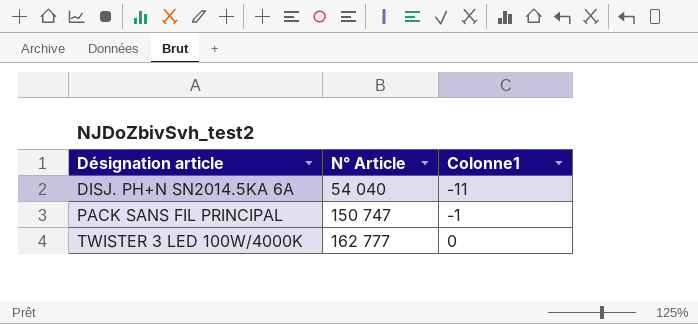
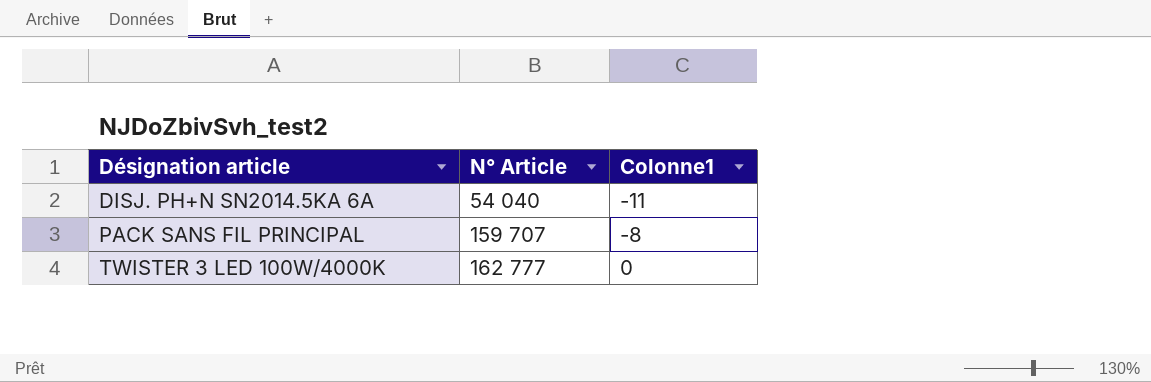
PACK SANS FIL PRINCIPAL | N° Article: 150 747 -> 159 707
PACK SANS FIL PRINCIPAL | Colonne1: -1 -> -8

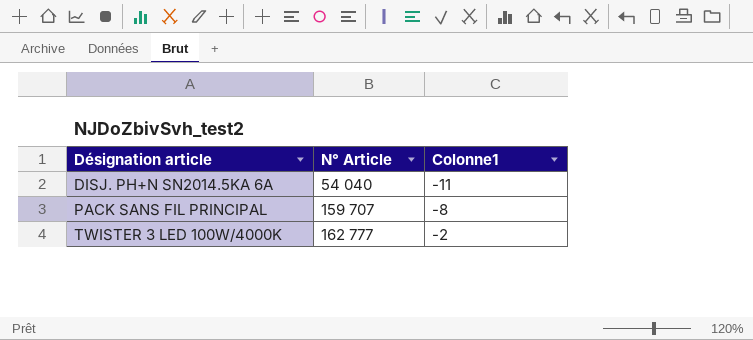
TWISTER 3 LED 100W/4000K | Colonne1: 0 -> -2

